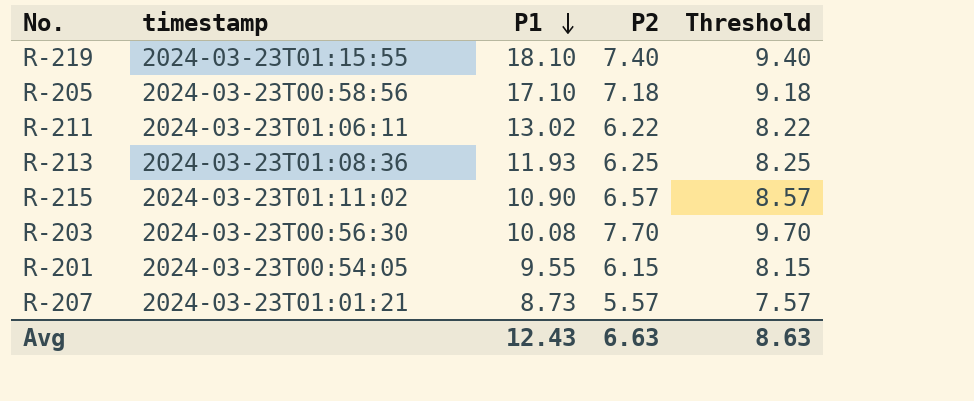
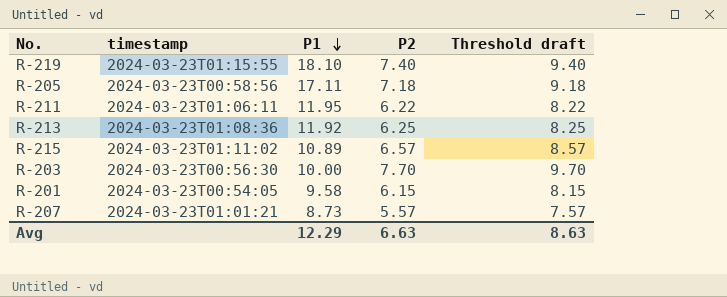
column name: Threshold -> Threshold draft
R-205 | P1: 17.10 -> 17.11
R-211 | P1: 13.02 -> 11.95
R-213 | P1: 11.93 -> 11.92
R-215 | P1: 10.90 -> 10.89
R-203 | P1: 10.08 -> 10.00
R-201 | P1: 9.55 -> 9.58
Avg | P1: 12.43 -> 12.29

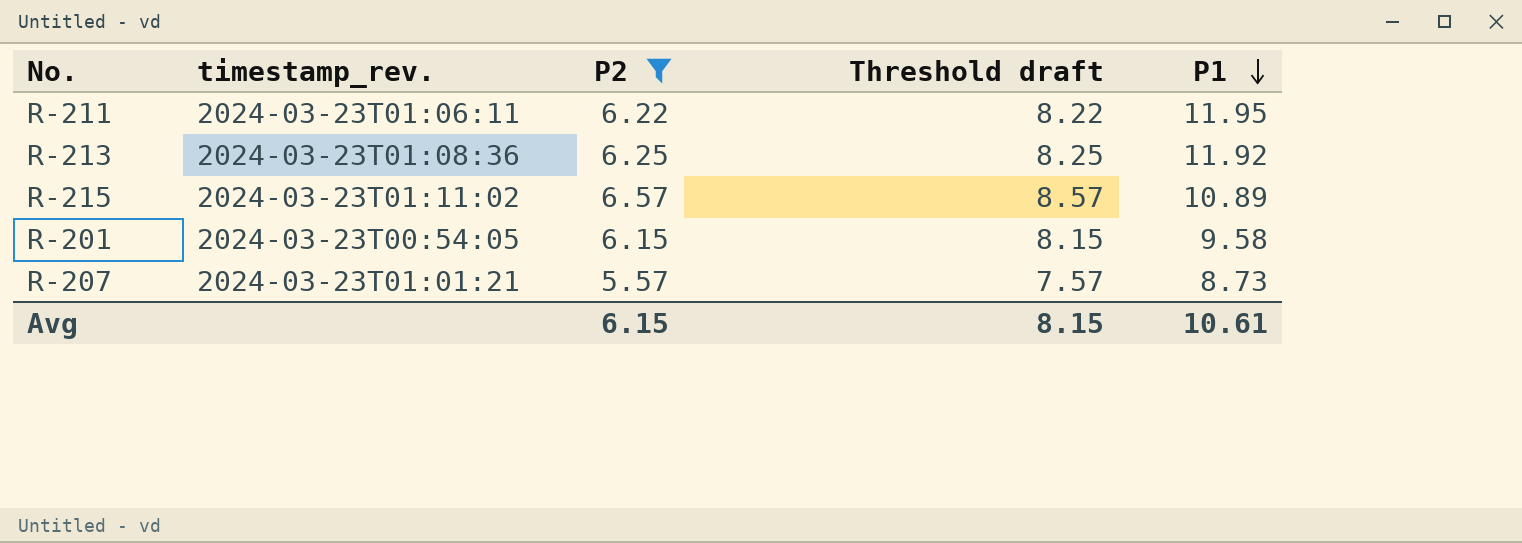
filter: none -> P2 <= 6.57
column name: timestamp -> timestamp_rev.
column P1 | position: 3 -> 5
Avg | P2: 6.63 -> 6.15
Avg | Threshold draft: 8.63 -> 8.15
Avg | P1: 12.29 -> 10.61

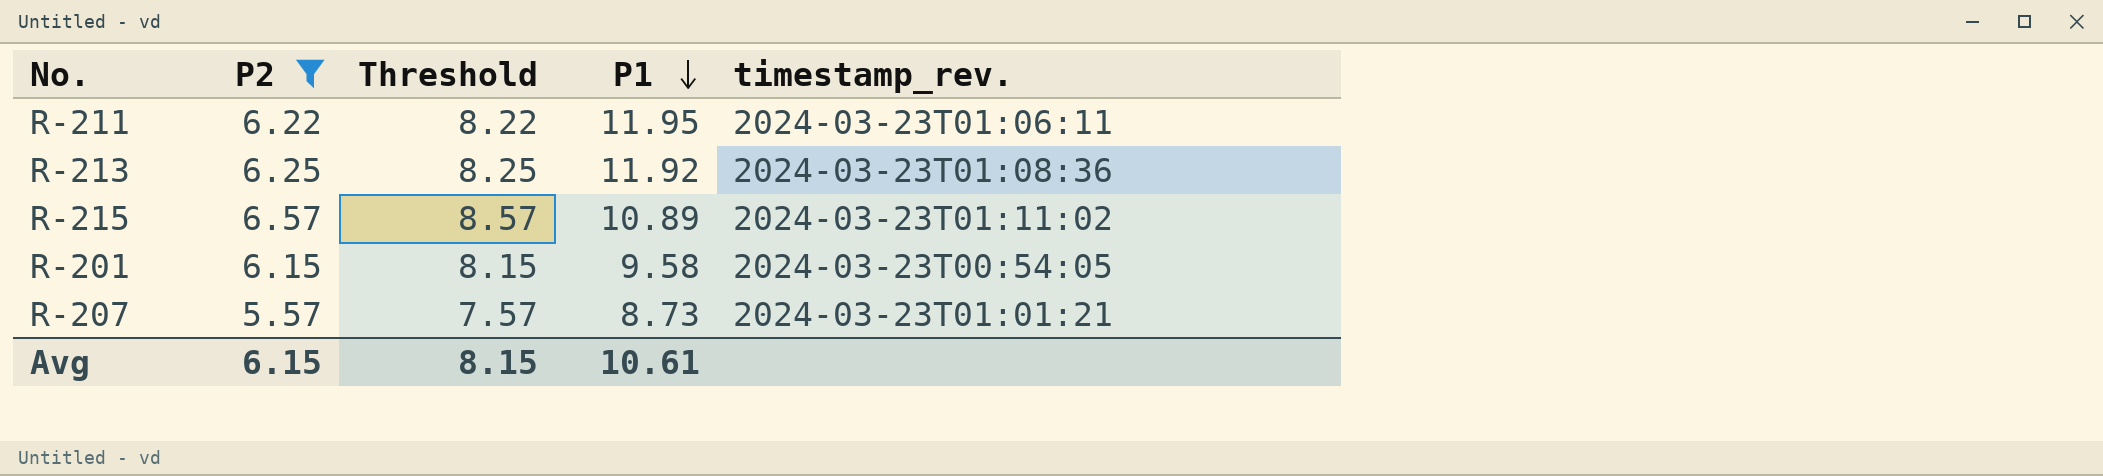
column name: Threshold draft -> Threshold
column timestamp_rev. | position: 2 -> 5

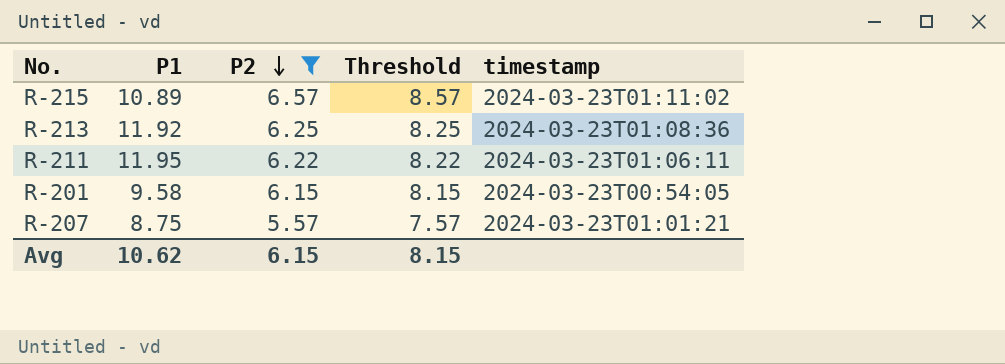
row order: P1 descending -> P2 descending
column P1 | position: 4 -> 2
column name: timestamp_rev. -> timestamp
R-207 | P1: 8.73 -> 8.75
Avg | P1: 10.61 -> 10.62

